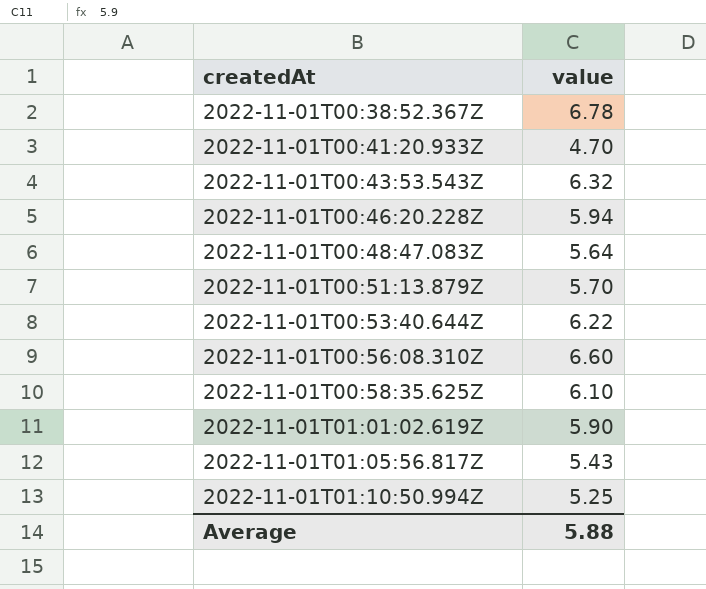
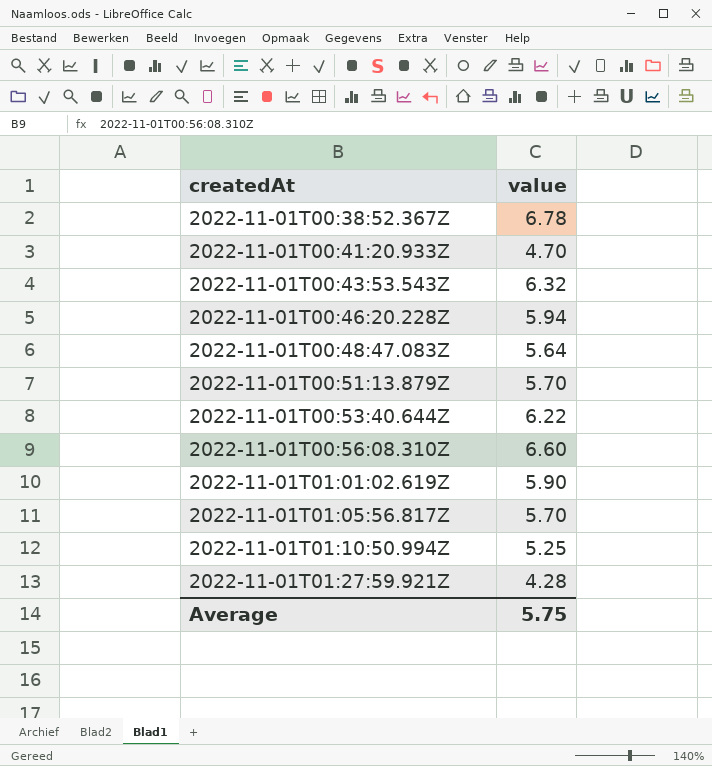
row 2022-11-01T00:58:35.625Z: 6.10 -> none
2022-11-01T01:05:56.817Z | value: 5.43 -> 5.70
row 2022-11-01T01:27:59.921Z: none -> 4.28
Average | value: 5.88 -> 5.75

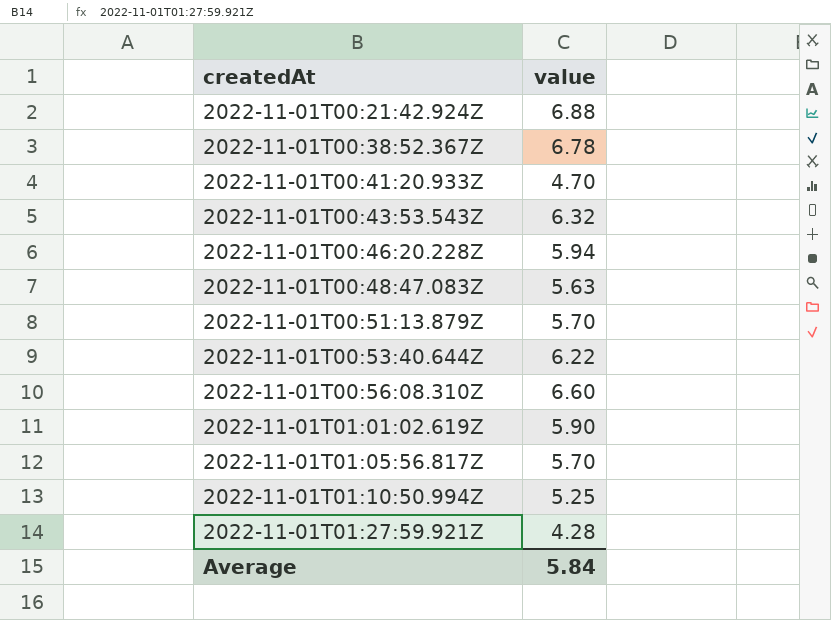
row 2022-11-01T00:21:42.924Z: none -> 6.88
2022-11-01T00:48:47.083Z | value: 5.64 -> 5.63
Average | value: 5.75 -> 5.84

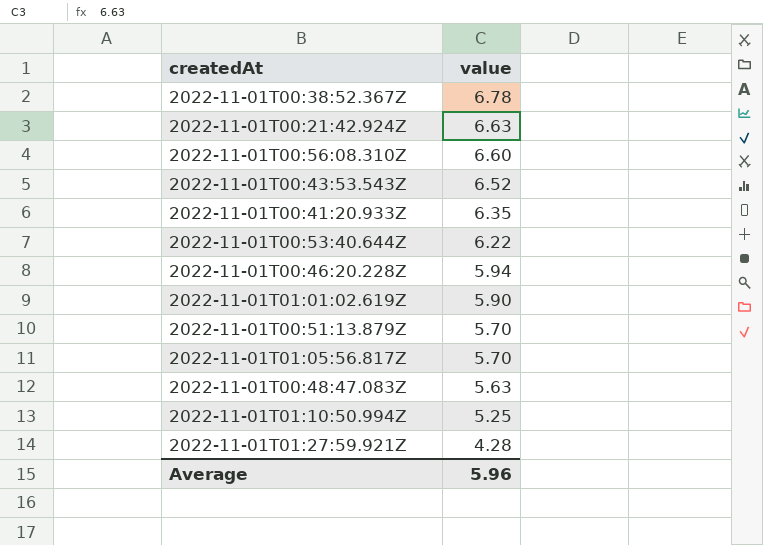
row order: createdAt ascending -> value descending
2022-11-01T00:21:42.924Z | value: 6.88 -> 6.63
2022-11-01T00:43:53.543Z | value: 6.32 -> 6.52
2022-11-01T00:41:20.933Z | value: 4.70 -> 6.35
Average | value: 5.84 -> 5.96

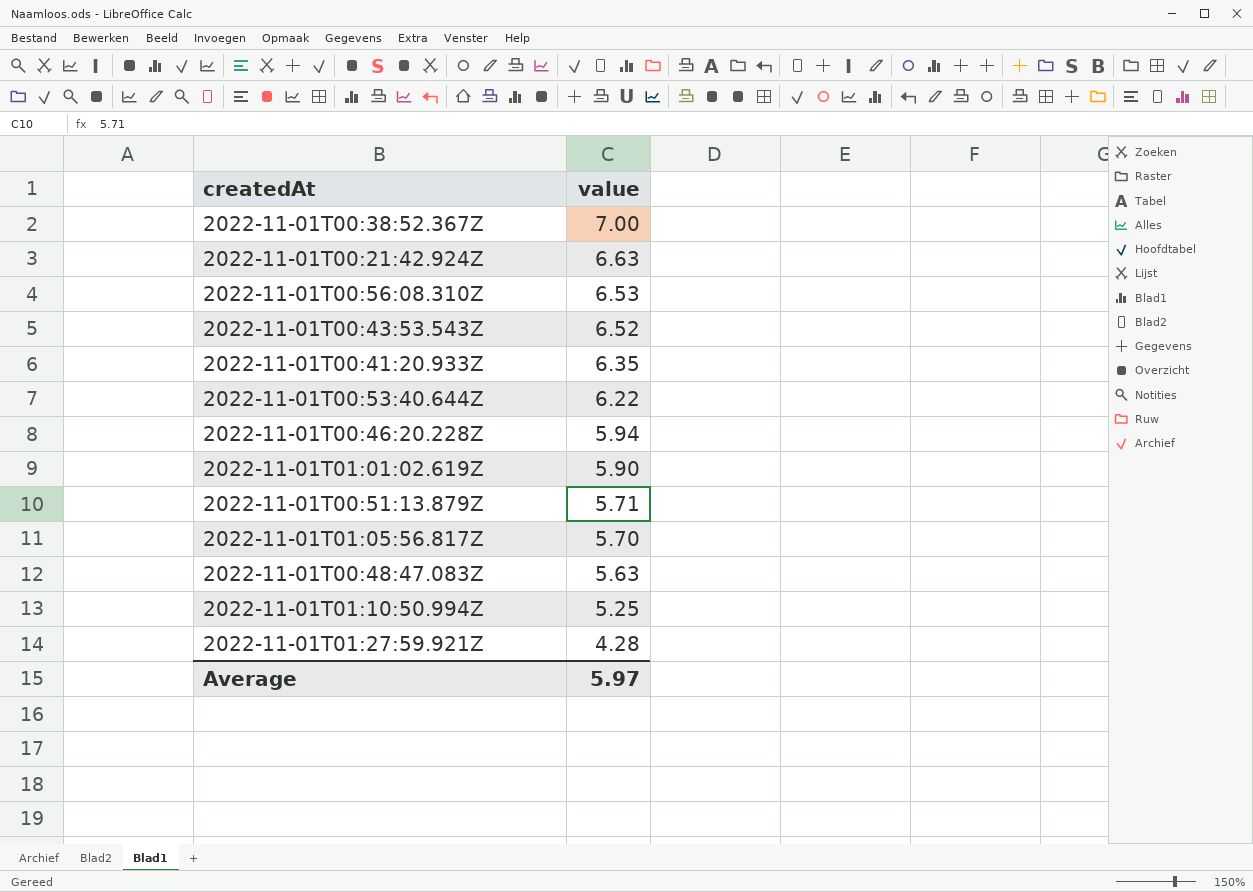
2022-11-01T00:38:52.367Z | value: 6.78 -> 7.00
2022-11-01T00:56:08.310Z | value: 6.60 -> 6.53
2022-11-01T00:51:13.879Z | value: 5.70 -> 5.71
Average | value: 5.96 -> 5.97

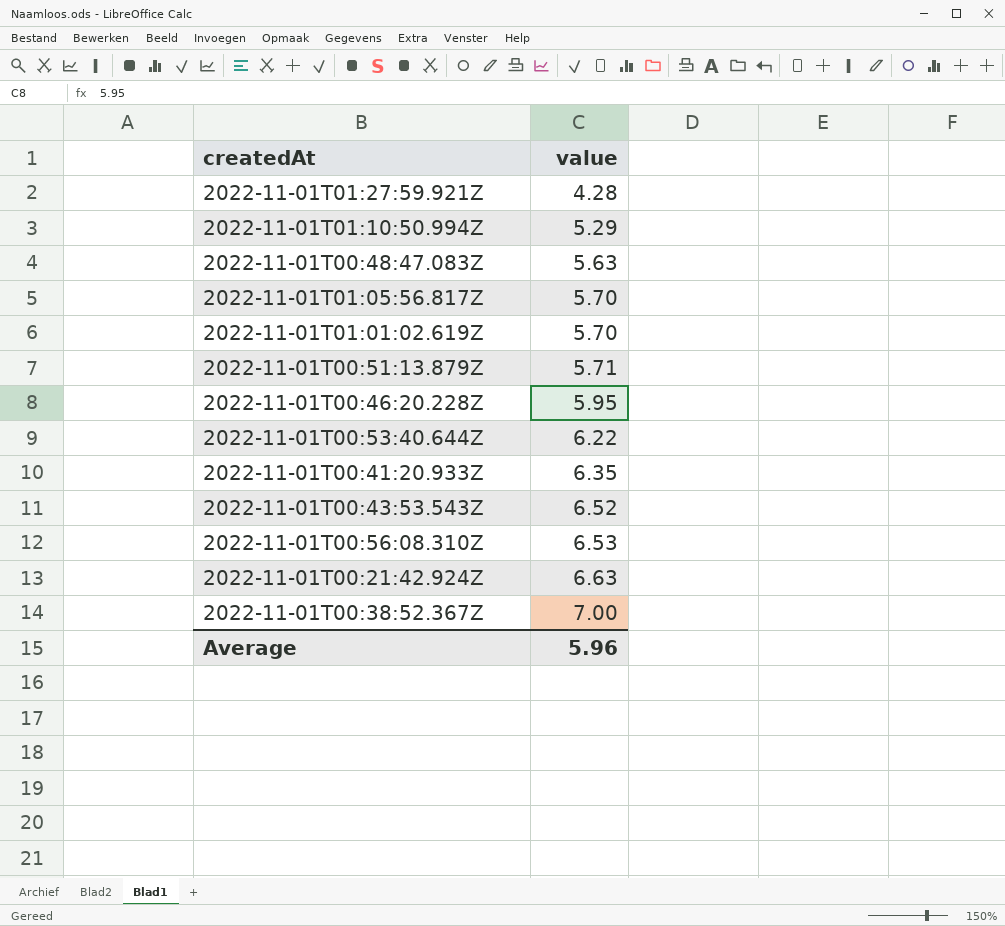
row order: value descending -> value ascending
2022-11-01T01:10:50.994Z | value: 5.25 -> 5.29
2022-11-01T01:01:02.619Z | value: 5.90 -> 5.70
2022-11-01T00:46:20.228Z | value: 5.94 -> 5.95
Average | value: 5.97 -> 5.96

